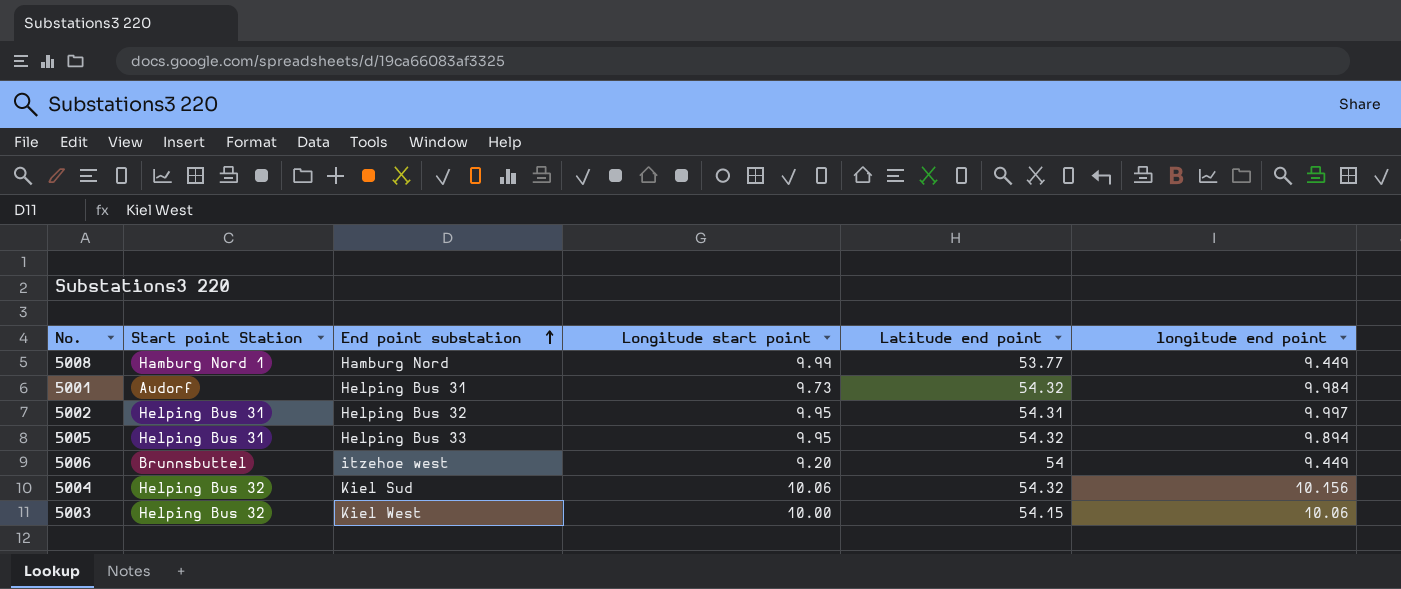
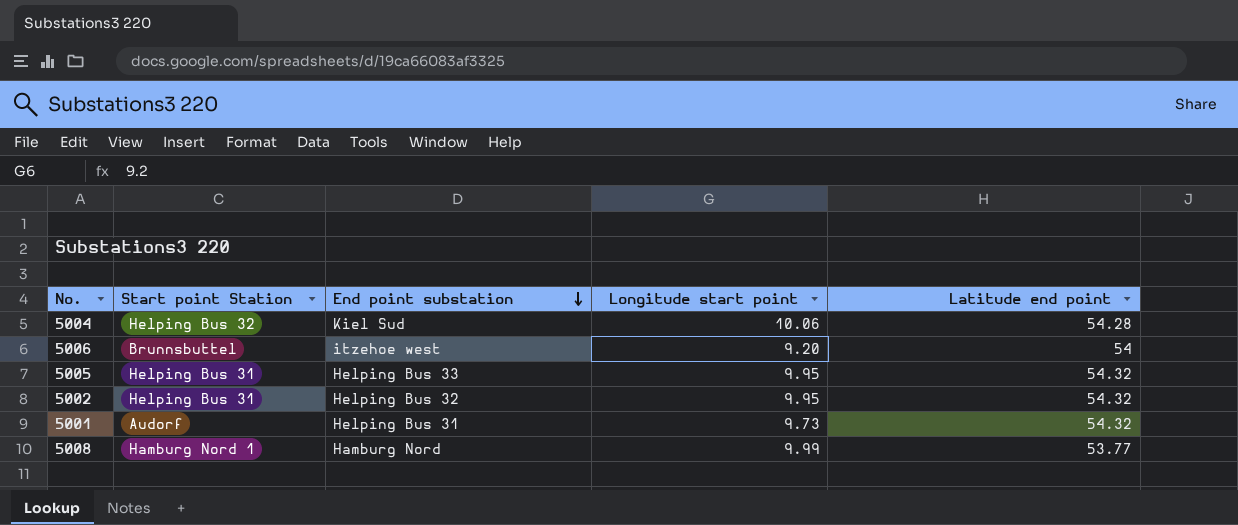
row order: End point substation ascending -> End point substation descending
column longitude end point | position: 6 -> none
row 5003: Helping Bus 32 | Kiel West | 10.00 | 54.15 | 10.06 -> none
5004 | Latitude end point: 54.32 -> 54.28
5002 | Latitude end point: 54.31 -> 54.32

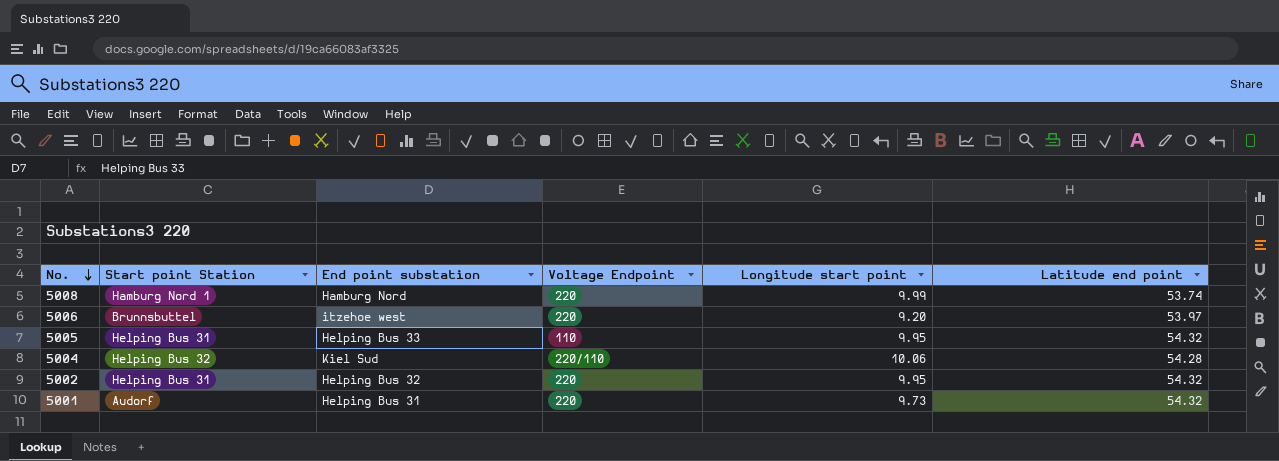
row order: End point substation descending -> No. descending
column Voltage Endpoint | position: none -> 4
5008 | Latitude end point: 53.77 -> 53.74
5006 | Latitude end point: 54 -> 53.97

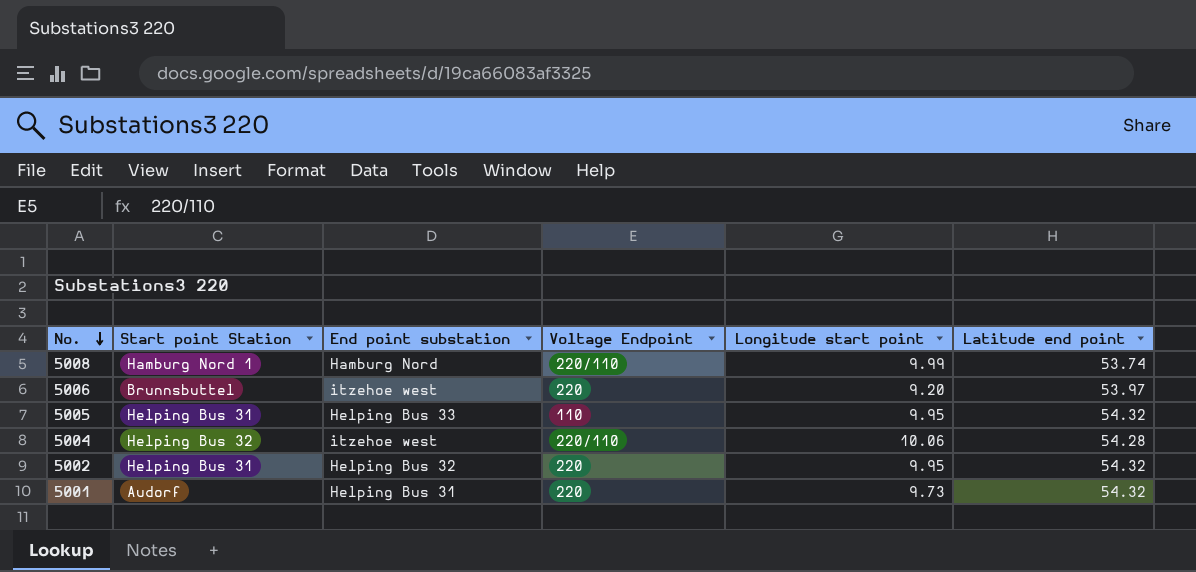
5008 | Voltage Endpoint: 220 -> 220/110
5004 | End point substation: Kiel Sud -> itzehoe west

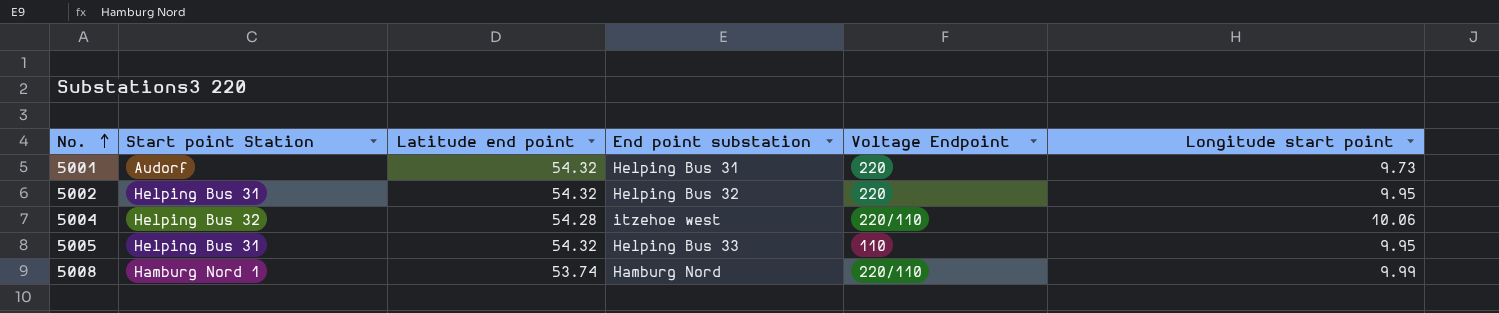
row order: No. descending -> No. ascending
column Latitude end point | position: 6 -> 3
row 5006: Brunnsbuttel | itzehoe west | 220 | 9.20 | 53.97 -> none

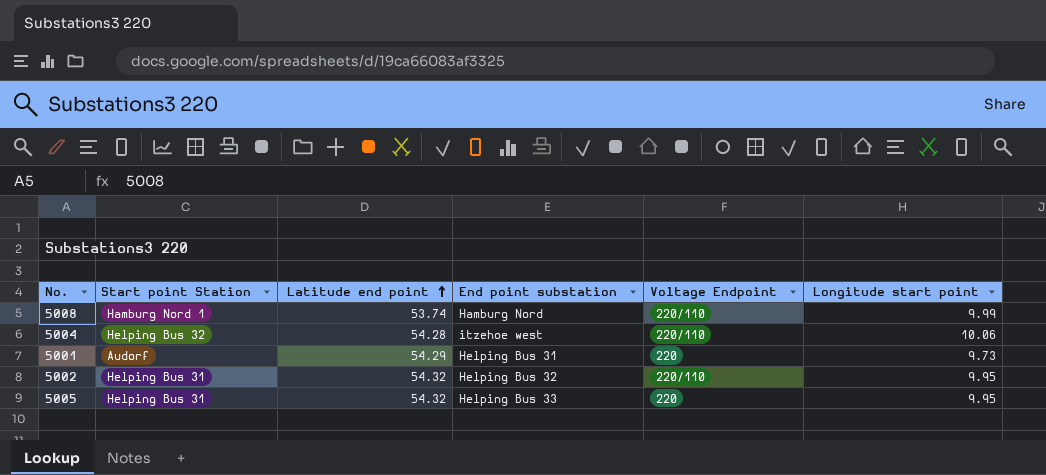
row order: No. ascending -> Latitude end point ascending
5001 | Latitude end point: 54.32 -> 54.29
5002 | Voltage Endpoint: 220 -> 220/110
5005 | Voltage Endpoint: 110 -> 220

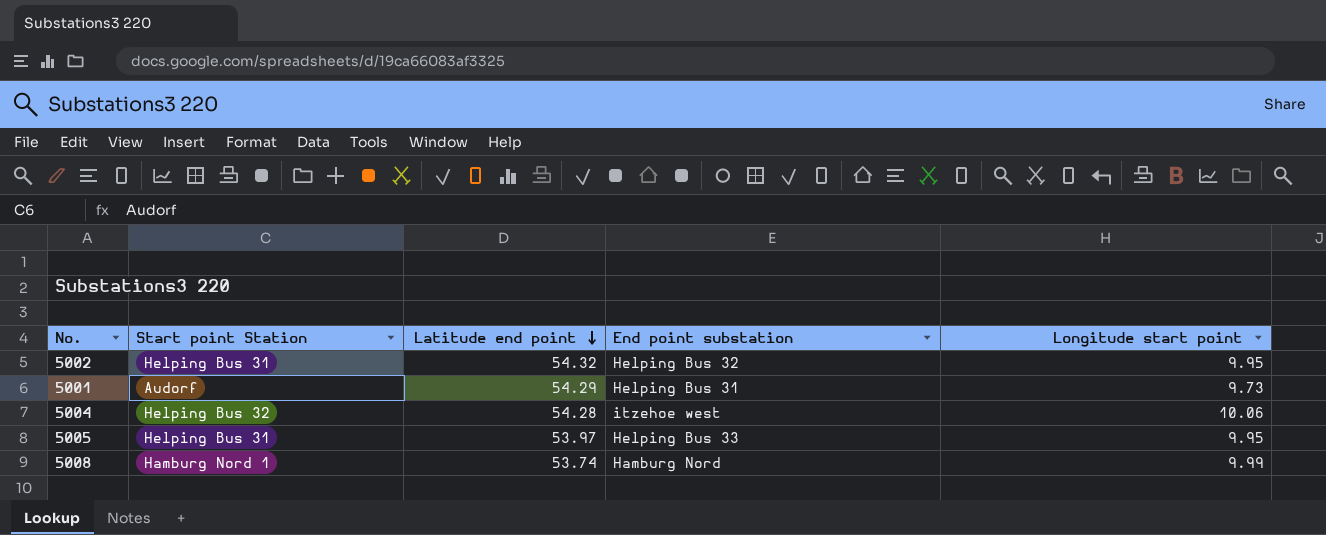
row order: Latitude end point ascending -> Latitude end point descending
column Voltage Endpoint | position: 5 -> none
5005 | Latitude end point: 54.32 -> 53.97

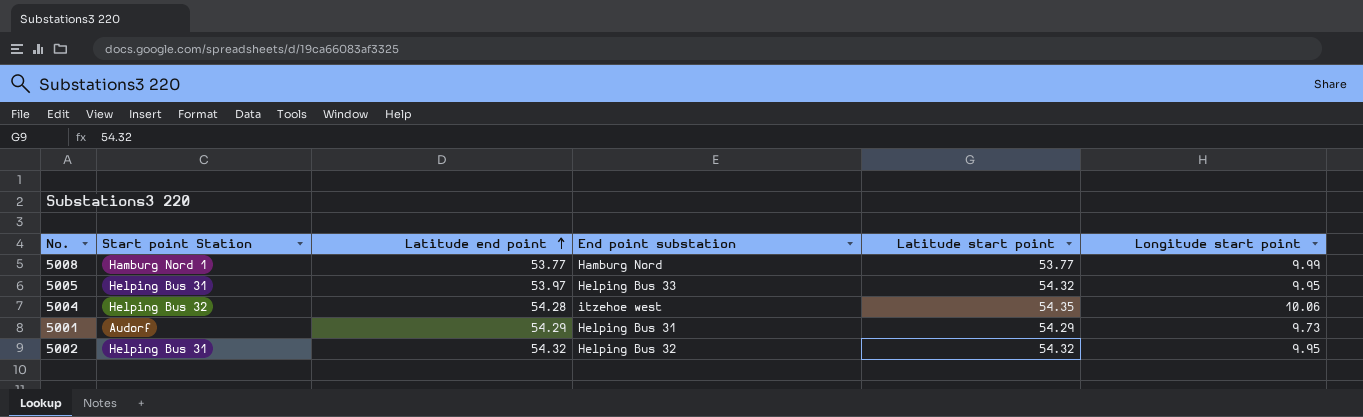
row order: Latitude end point descending -> Latitude end point ascending
column Latitude start point | position: none -> 5
5008 | Latitude end point: 53.74 -> 53.77

